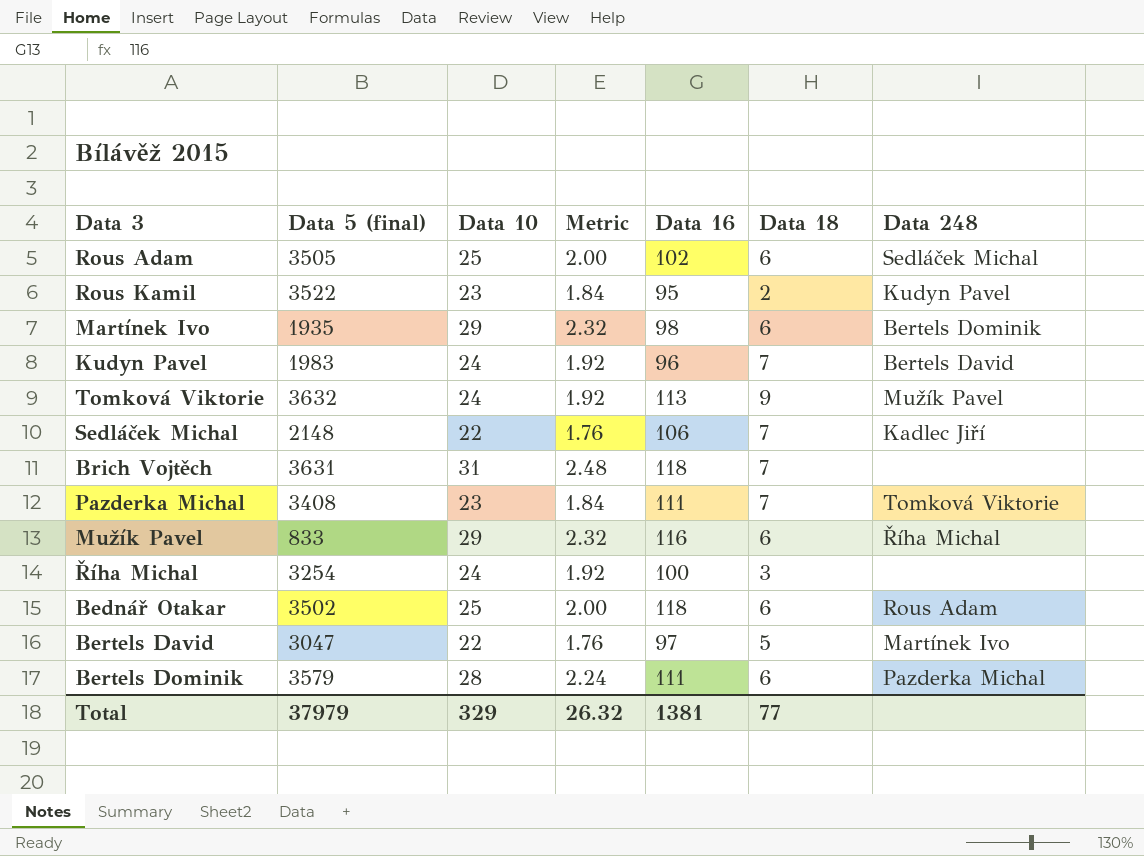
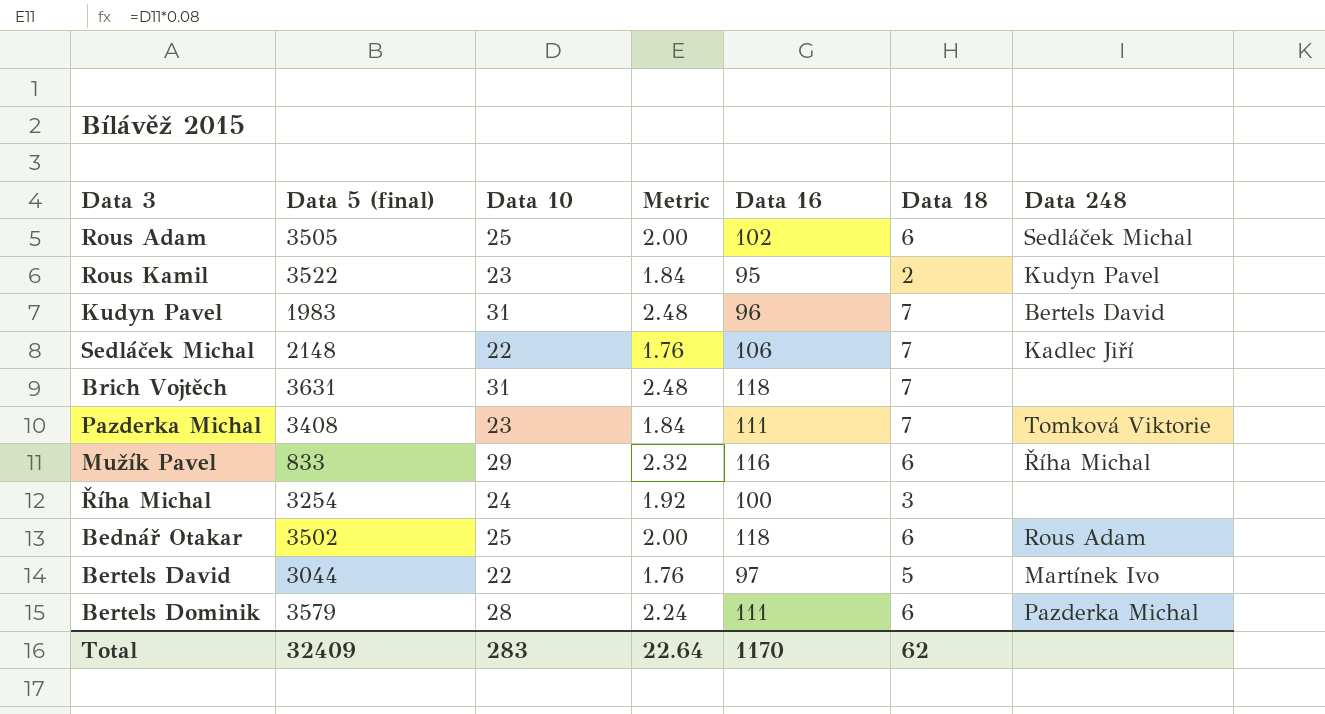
row Martínek Ivo: 1935 | 29 | 2.32 | 98 | 6 | Bertels Dominik -> none
row Tomková Viktorie: 3632 | 24 | 1.92 | 113 | 9 | Mužík Pavel -> none
Kudyn Pavel | Data 10: 24 -> 31
Kudyn Pavel | Metric: 1.92 -> 2.48
Bertels David | Data 5 (final): 3047 -> 3044
Total | Data 5 (final): 37979 -> 32409
Total | Data 10: 329 -> 283
Total | Metric: 26.32 -> 22.64
Total | Data 16: 1381 -> 1170
Total | Data 18: 77 -> 62

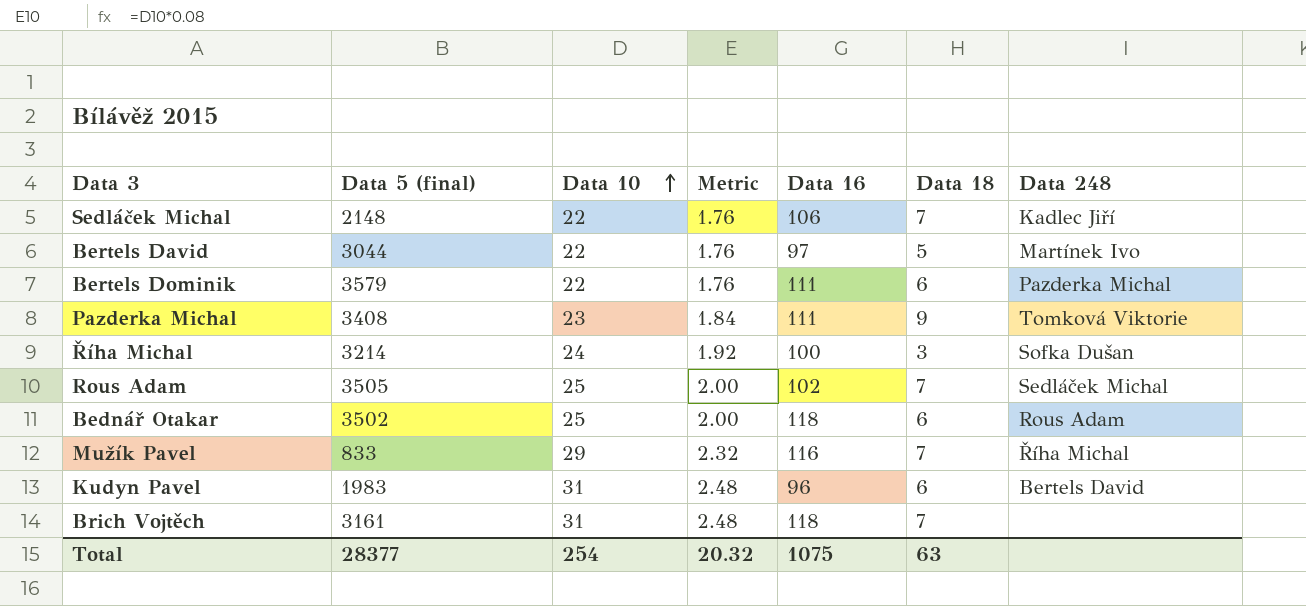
row order: none -> Data 10 ascending
row Rous Kamil: 3522 | 23 | 1.84 | 95 | 2 | Kudyn Pavel -> none
Bertels Dominik | Data 10: 28 -> 22
Bertels Dominik | Metric: 2.24 -> 1.76
Pazderka Michal | Data 18: 7 -> 9
Říha Michal | Data 5 (final): 3254 -> 3214
Říha Michal | Data 248: none -> Sofka Dušan
Rous Adam | Data 18: 6 -> 7
Mužík Pavel | Data 18: 6 -> 7
Kudyn Pavel | Data 18: 7 -> 6
Brich Vojtěch | Data 5 (final): 3631 -> 3161
Total | Data 5 (final): 32409 -> 28377
Total | Data 10: 283 -> 254
Total | Metric: 22.64 -> 20.32
Total | Data 16: 1170 -> 1075
Total | Data 18: 62 -> 63

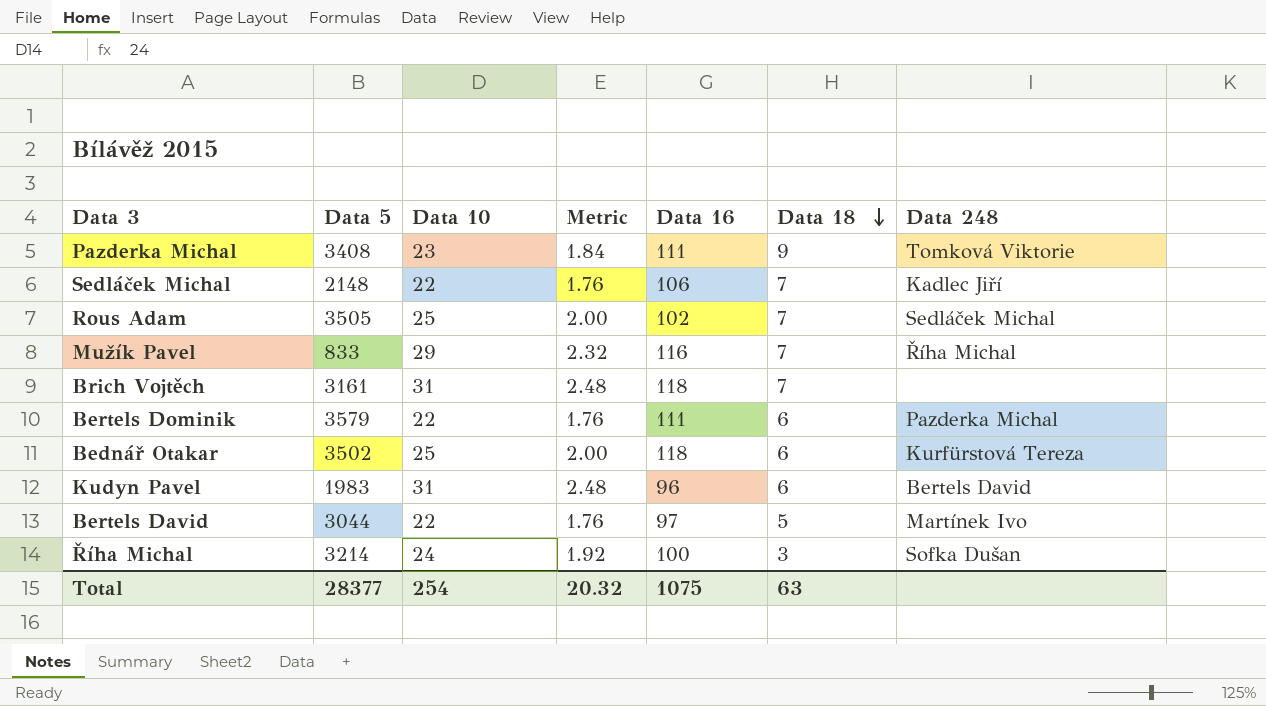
row order: Data 10 ascending -> Data 18 descending
column name: Data 5 (final) -> Data 5
Bednář Otakar | Data 248: Rous Adam -> Kurfürstová Tereza

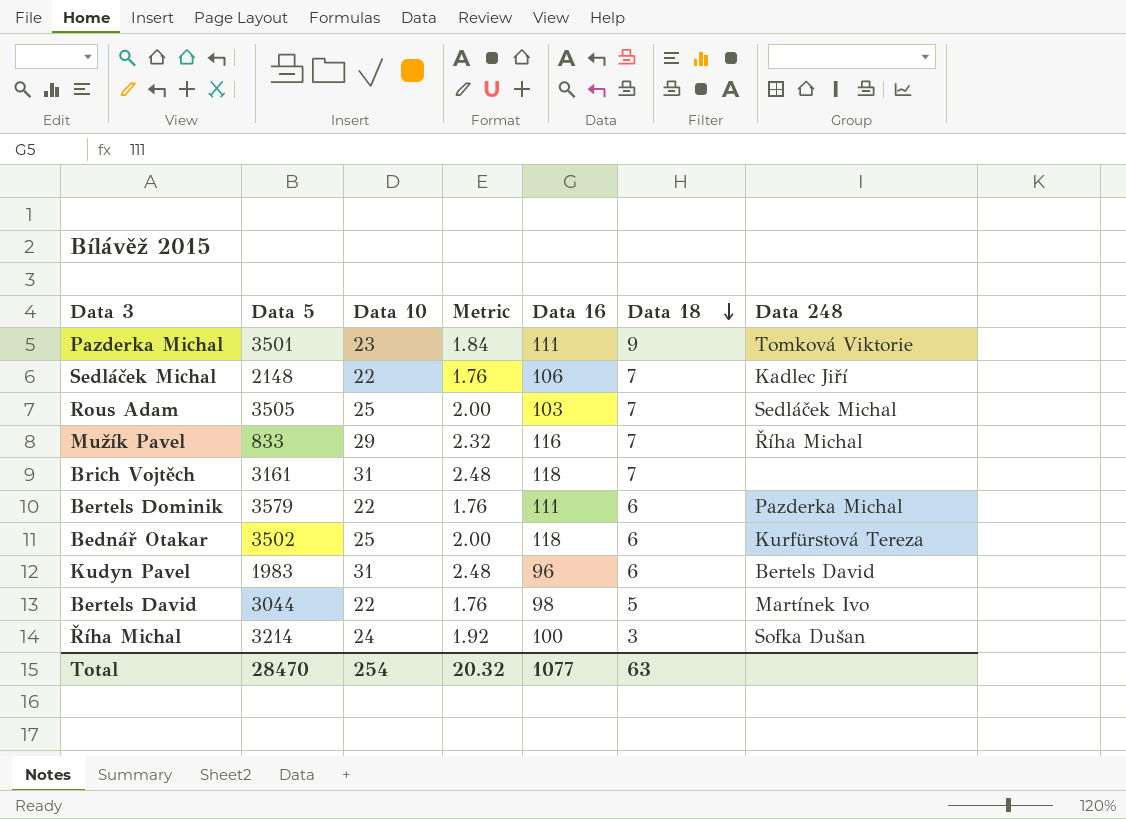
Pazderka Michal | Data 5: 3408 -> 3501
Rous Adam | Data 16: 102 -> 103
Bertels David | Data 16: 97 -> 98
Total | Data 5: 28377 -> 28470
Total | Data 16: 1075 -> 1077

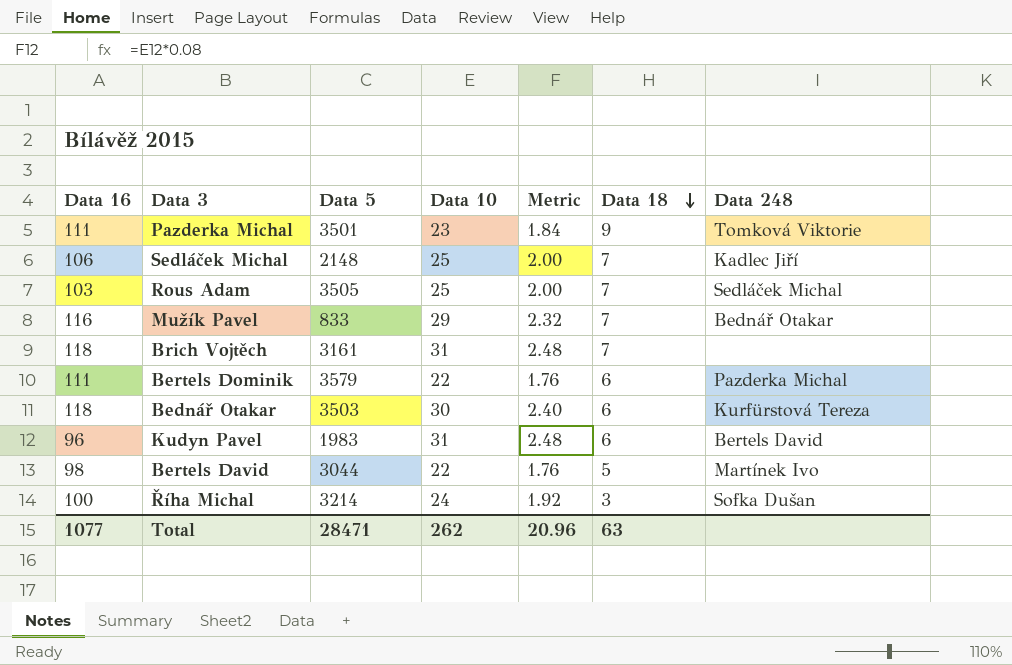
column Data 16 | position: 5 -> 1
Sedláček Michal | Data 10: 22 -> 25
Sedláček Michal | Metric: 1.76 -> 2.00
Mužík Pavel | Data 248: Říha Michal -> Bednář Otakar
Bednář Otakar | Data 5: 3502 -> 3503
Bednář Otakar | Data 10: 25 -> 30
Bednář Otakar | Metric: 2.00 -> 2.40
Total | Data 5: 28470 -> 28471
Total | Data 10: 254 -> 262
Total | Metric: 20.32 -> 20.96

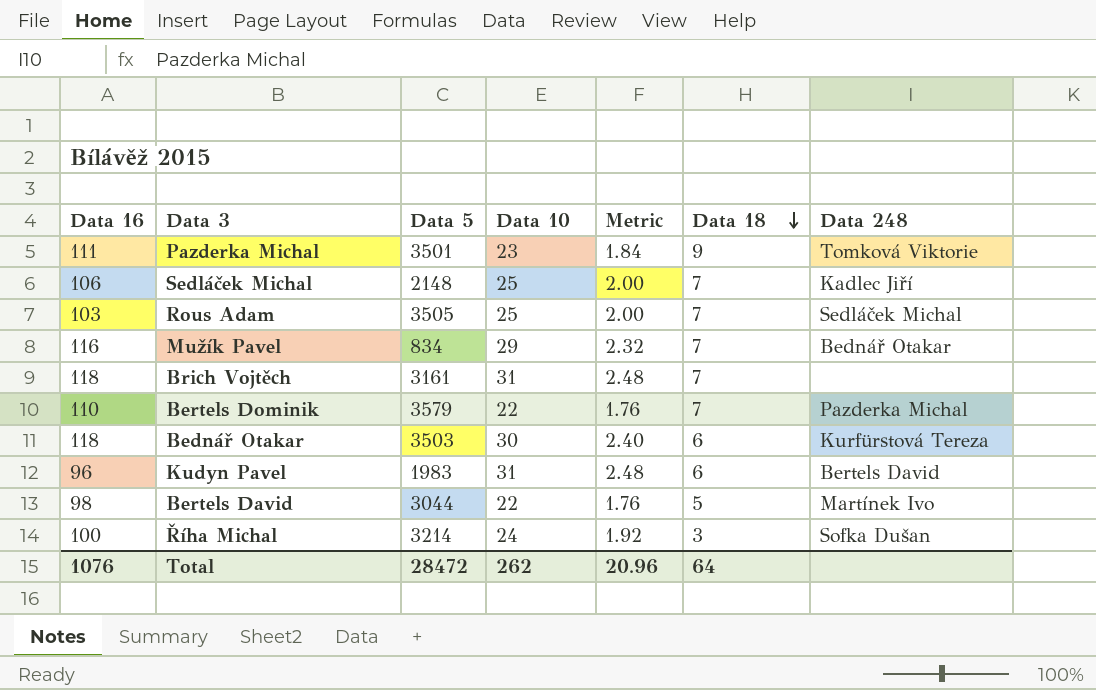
Mužík Pavel | Data 5: 833 -> 834
Bertels Dominik | Data 16: 111 -> 110
Bertels Dominik | Data 18: 6 -> 7
Total | Data 16: 1077 -> 1076
Total | Data 5: 28471 -> 28472
Total | Data 18: 63 -> 64

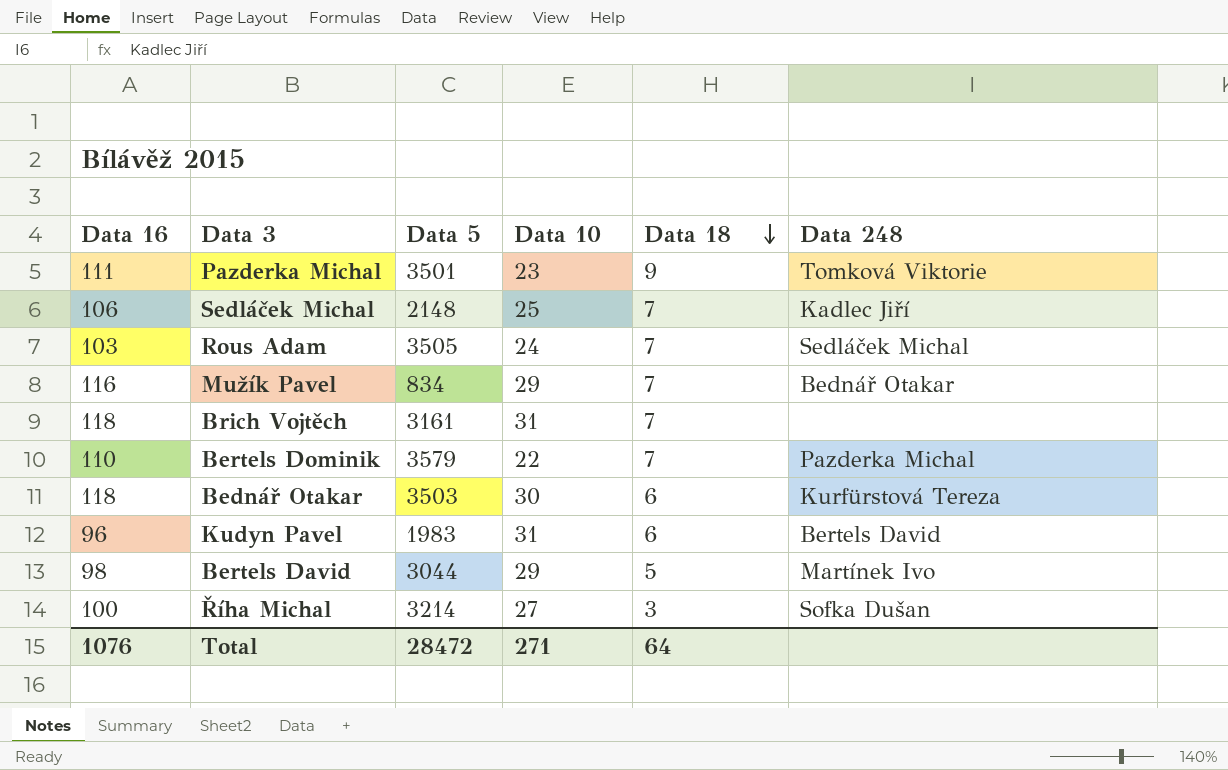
column Metric | formula: [Data 10] * 0.08 -> none
Rous Adam | Data 10: 25 -> 24
Bertels David | Data 10: 22 -> 29
Říha Michal | Data 10: 24 -> 27
Total | Data 10: 262 -> 271

